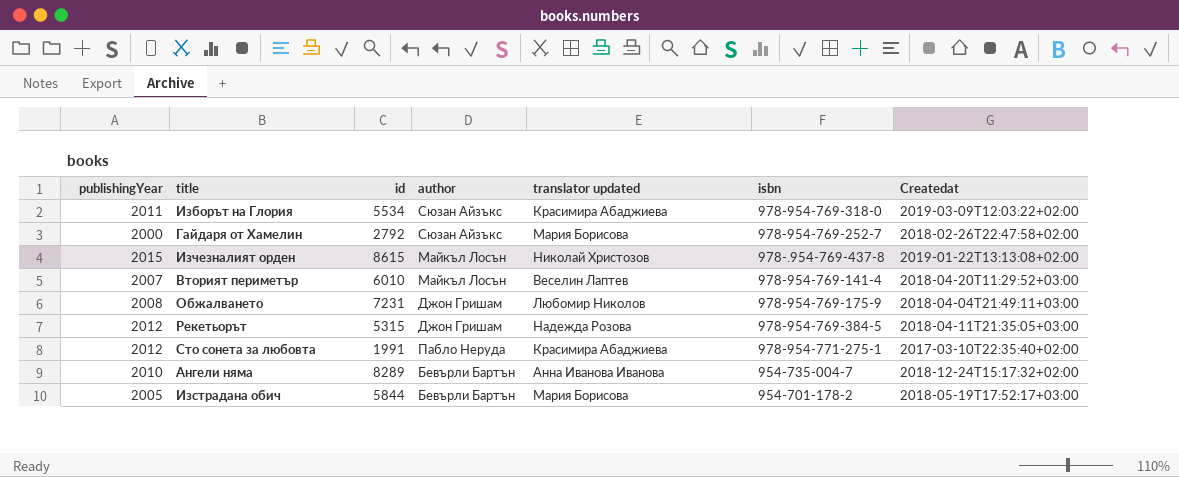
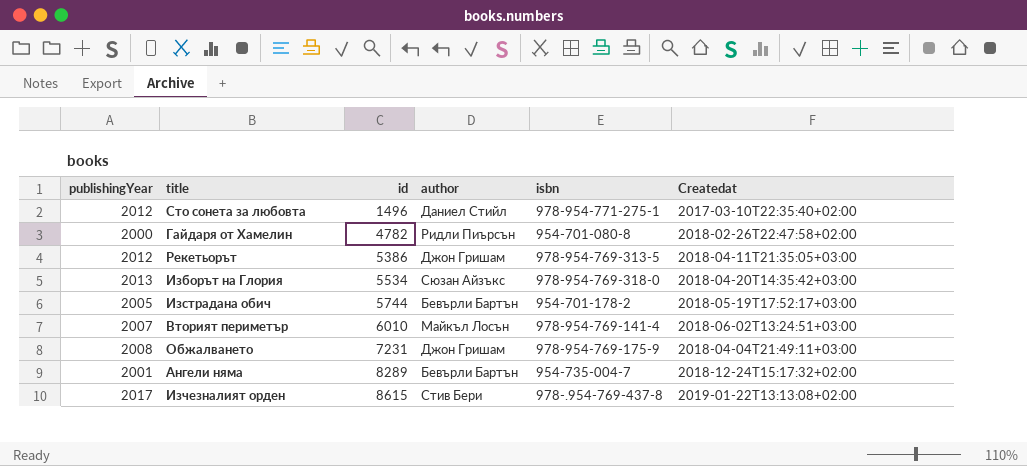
row order: none -> id ascending
column translator updated | position: 5 -> none
Сто сонета за любовта | id: 1991 -> 1496
Сто сонета за любовта | author: Пабло Неруда -> Даниел Стийл
Гайдаря от Хамелин | id: 2792 -> 4782
Гайдаря от Хамелин | author: Сюзан Айзъкс -> Ридли Пиърсън
Гайдаря от Хамелин | isbn: 978-954-769-252-7 -> 954-701-080-8
Рекетьорът | id: 5315 -> 5386
Рекетьорът | isbn: 978-954-769-384-5 -> 978-954-769-313-5
Изборът на Глория | publishingYear: 2011 -> 2013
Изборът на Глория | Createdat: 2019-03-09T12:03:22+02:00 -> 2018-04-20T14:35:42+03:00
Изстрадана обич | id: 5844 -> 5744
Вторият периметър | Createdat: 2018-04-20T11:29:52+03:00 -> 2018-06-02T13:24:51+03:00
Ангели няма | publishingYear: 2010 -> 2001
Изчезналият орден | publishingYear: 2015 -> 2017
Изчезналият орден | author: Майкъл Лосън -> Стив Бери

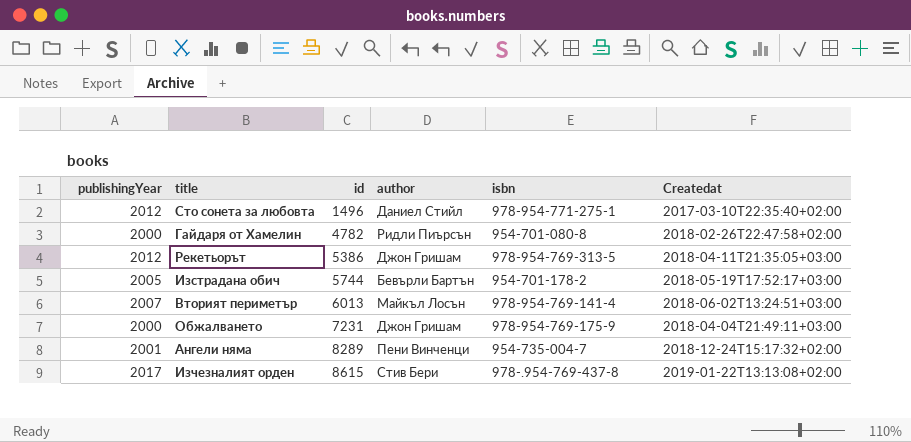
row Изборът на Глория: 2013 | 5534 | Сюзан Айзъкс | 978-954-769-318-0 | 2018-04-20T14:35:42+03:00 -> none
Вторият периметър | id: 6010 -> 6013
Обжалването | publishingYear: 2008 -> 2000
Ангели няма | author: Бевърли Бартън -> Пени Винченци

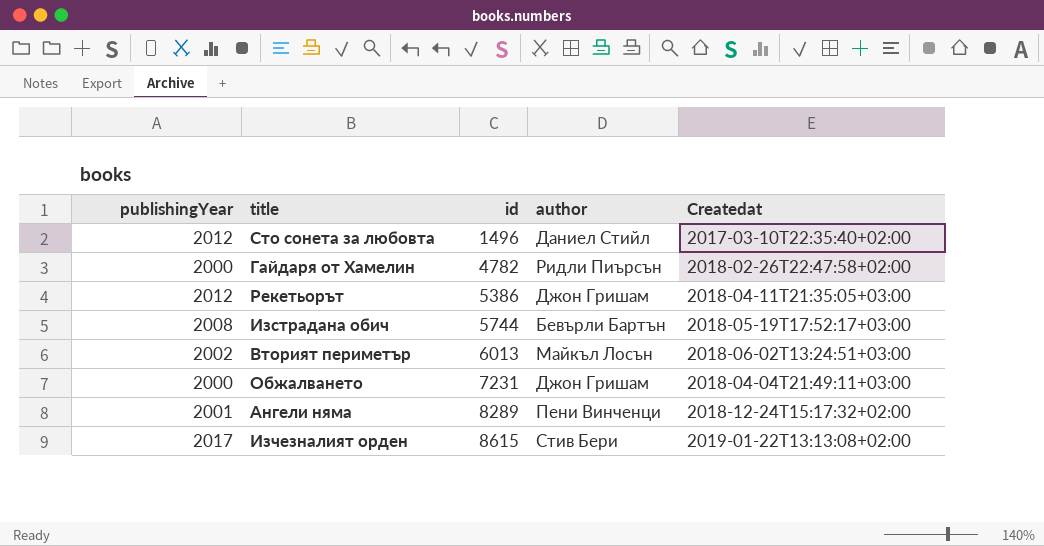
column isbn | position: 5 -> none
Изстрадана обич | publishingYear: 2005 -> 2008
Вторият периметър | publishingYear: 2007 -> 2002

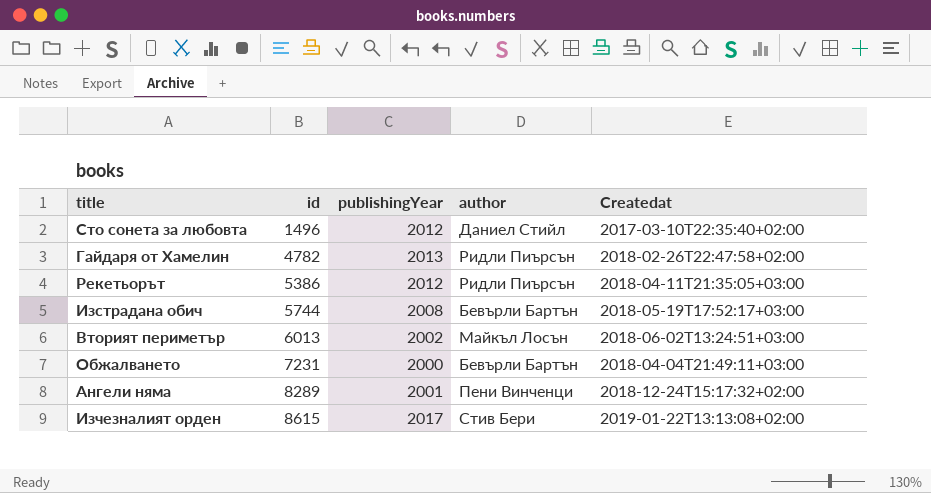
column publishingYear | position: 1 -> 3
Гайдаря от Хамелин | publishingYear: 2000 -> 2013
Рекетьорът | author: Джон Гришам -> Ридли Пиърсън
Обжалването | author: Джон Гришам -> Бевърли Бартън

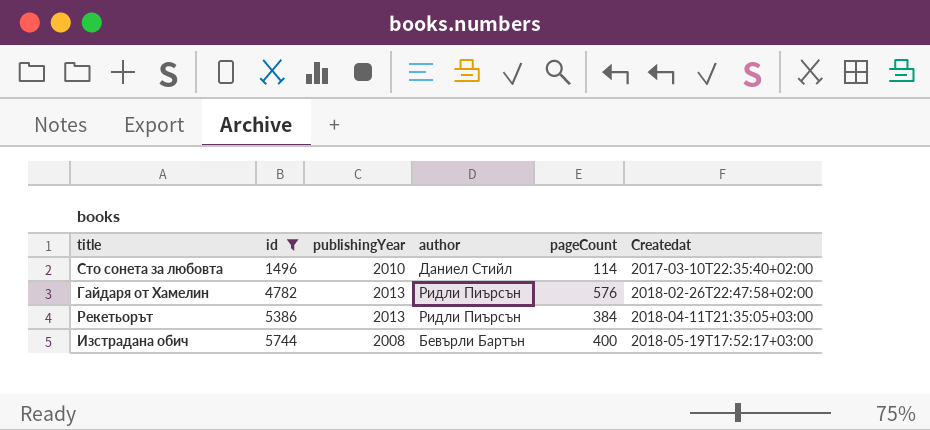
filter: none -> id <= 5744
column pageCount | position: none -> 5
Сто сонета за любовта | publishingYear: 2012 -> 2010
Рекетьорът | publishingYear: 2012 -> 2013

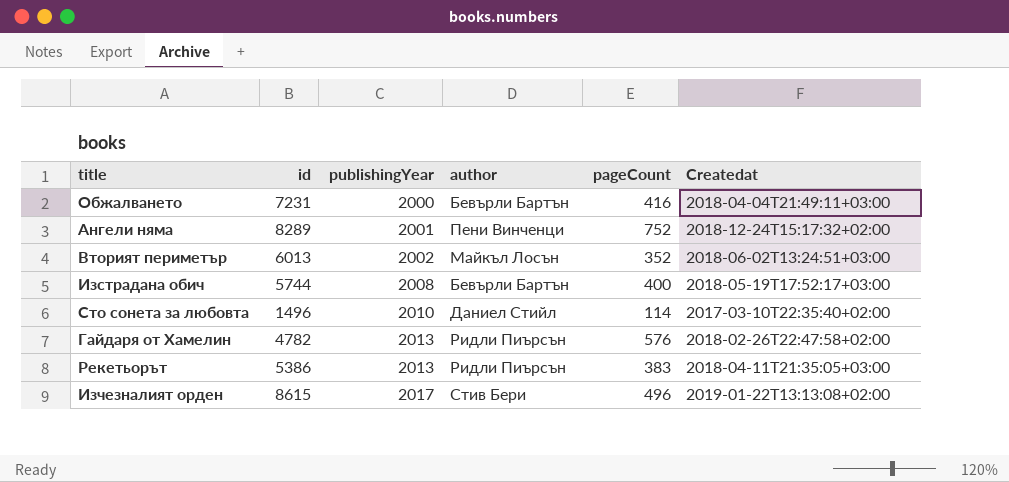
filter: id <= 5744 -> none
row order: id ascending -> publishingYear ascending
Рекетьорът | pageCount: 384 -> 383

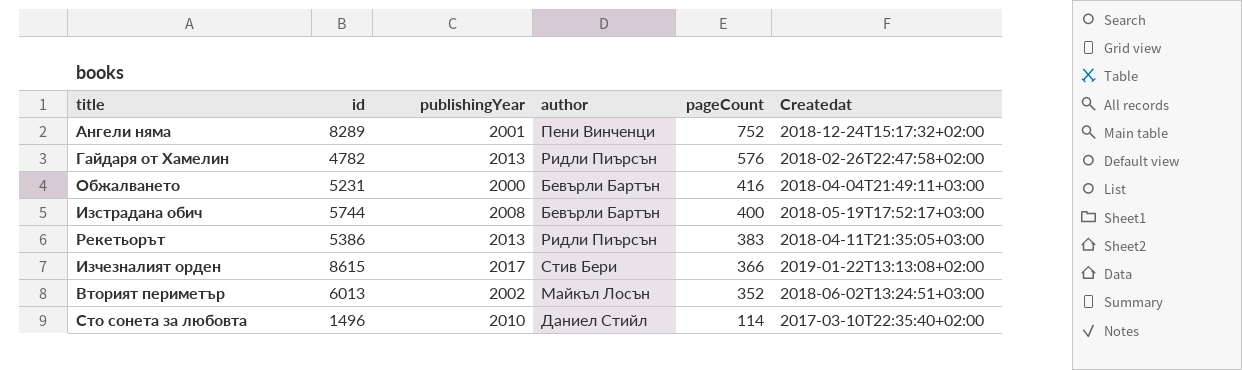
row order: publishingYear ascending -> pageCount descending
Обжалването | id: 7231 -> 5231
Изчезналият орден | pageCount: 496 -> 366

